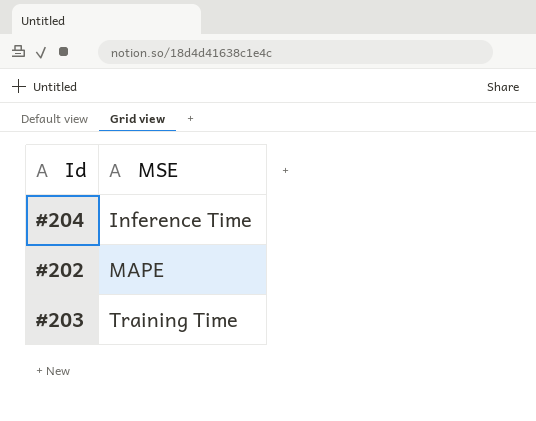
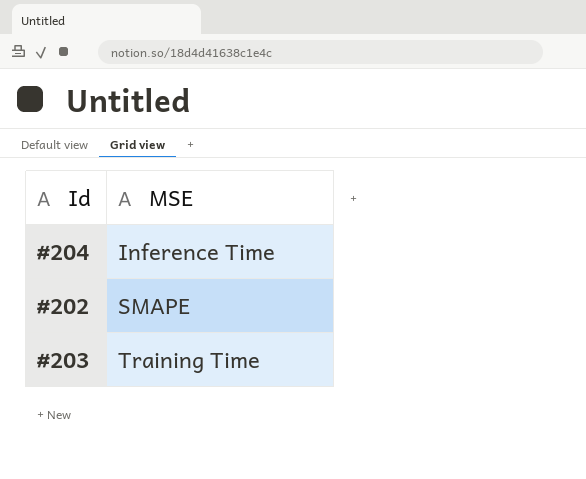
#202 | MSE: MAPE -> SMAPE

